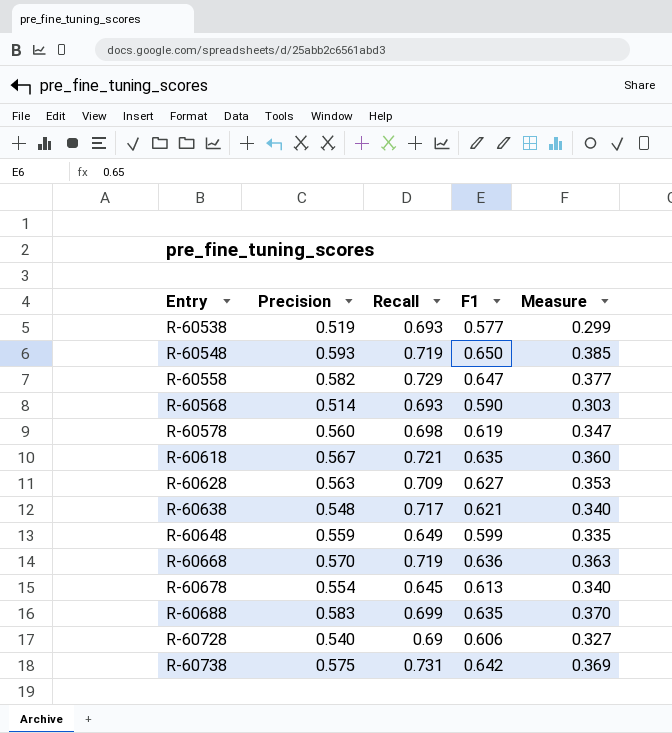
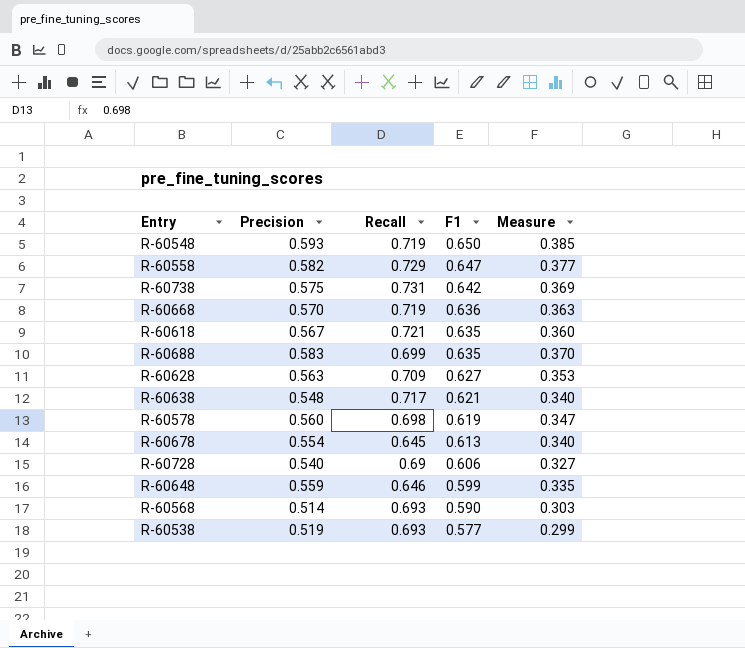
row order: Entry ascending -> F1 descending
R-60648 | Recall: 0.649 -> 0.646

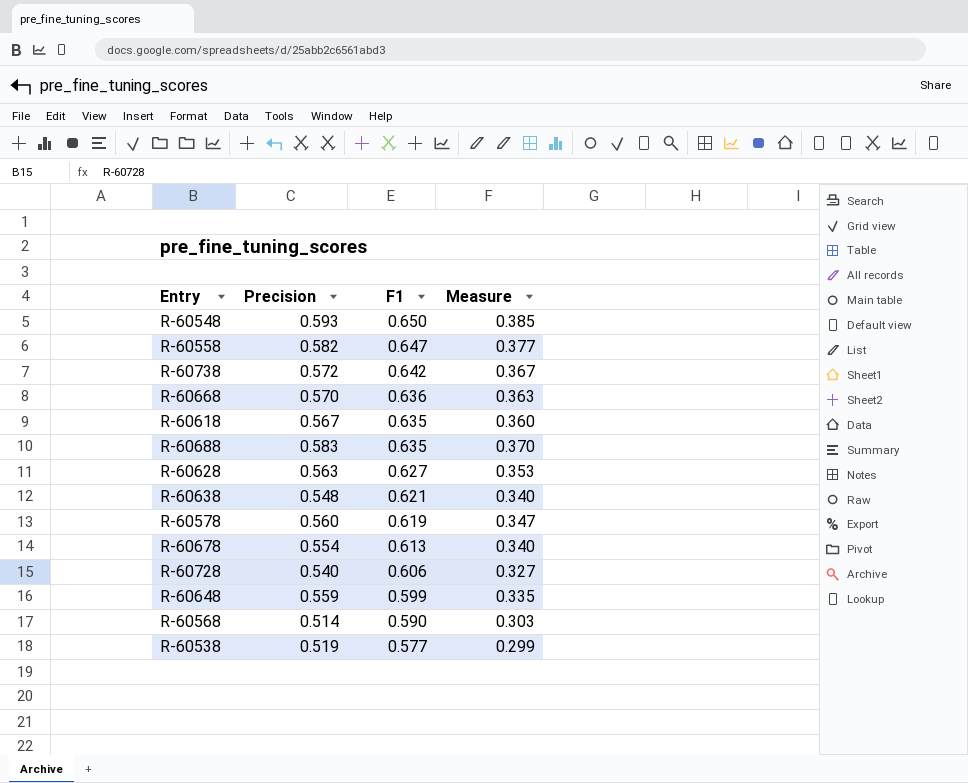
column Recall | position: 3 -> none
R-60738 | Precision: 0.575 -> 0.572
R-60738 | Measure: 0.369 -> 0.367

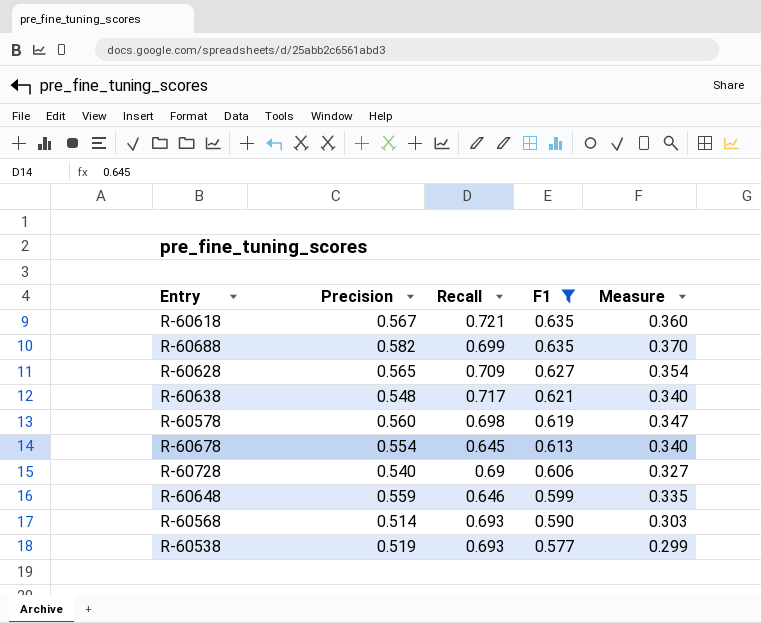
filter: none -> F1 <= 0.635
column Recall | position: none -> 3
R-60688 | Precision: 0.583 -> 0.582
R-60628 | Precision: 0.563 -> 0.565
R-60628 | Measure: 0.353 -> 0.354

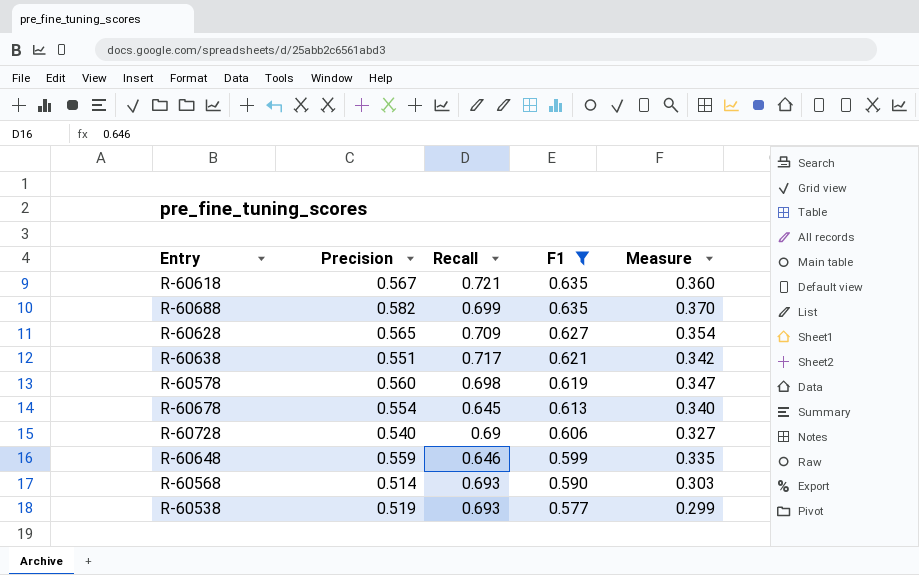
R-60638 | Precision: 0.548 -> 0.551
R-60638 | Measure: 0.340 -> 0.342

